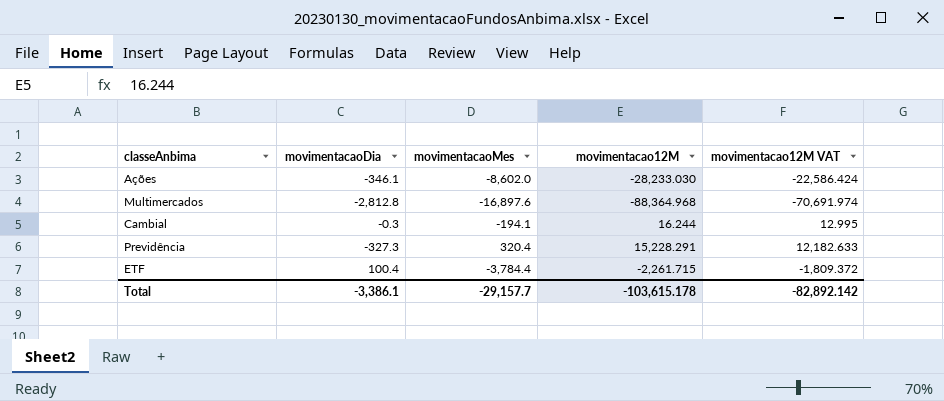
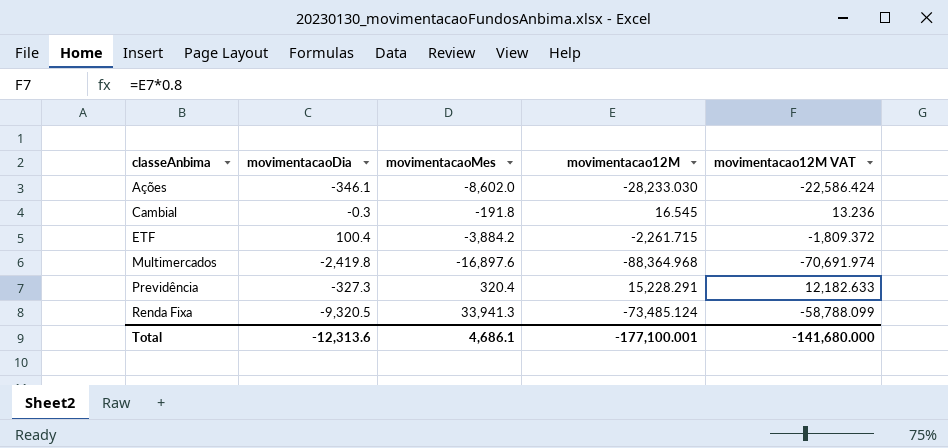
row order: none -> classeAnbima ascending
Cambial | movimentacaoMes: -194.1 -> -191.8
Cambial | movimentacao12M: 16.244 -> 16.545
Cambial | movimentacao12M VAT: 12.995 -> 13.236
ETF | movimentacaoMes: -3,784.4 -> -3,884.2
Multimercados | movimentacaoDia: -2,812.8 -> -2,419.8
row Renda Fixa: none -> -9,320.5 | 33,941.3 | -73,485.124 | -58,788.099
Total | movimentacaoDia: -3,386.1 -> -12,313.6
Total | movimentacaoMes: -29,157.7 -> 4,686.1
Total | movimentacao12M: -103,615.178 -> -177,100.001
Total | movimentacao12M VAT: -82,892.142 -> -141,680.000

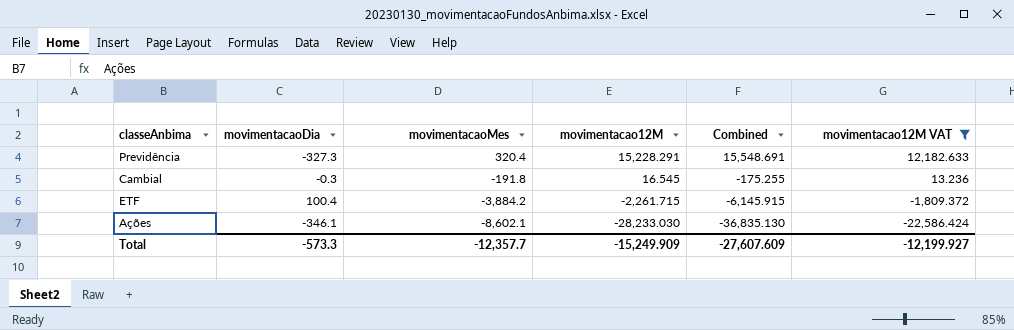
filter: none -> movimentacao12M VAT >= -22,586.424
row order: classeAnbima ascending -> movimentacaoMes descending
column Combined | formula: none -> [movimentacaoMes] + [movimentacao12M]
Ações | movimentacaoMes: -8,602.0 -> -8,602.1
Total | movimentacaoDia: -12,313.6 -> -573.3
Total | movimentacaoMes: 4,686.1 -> -12,357.7
Total | movimentacao12M: -177,100.001 -> -15,249.909
Total | movimentacao12M VAT: -141,680.000 -> -12,199.927

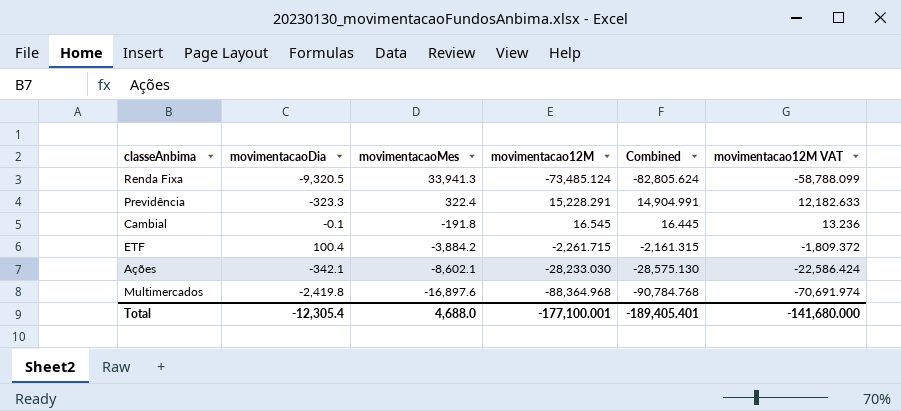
filter: movimentacao12M VAT >= -22,586.424 -> none
column Combined | formula: [movimentacaoMes] + [movimentacao12M] -> [movimentacaoDia] + [movimentacao12M]
Previdência | movimentacaoDia: -327.3 -> -323.3
Previdência | movimentacaoMes: 320.4 -> 322.4
Cambial | movimentacaoDia: -0.3 -> -0.1
Ações | movimentacaoDia: -346.1 -> -342.1
Total | movimentacaoDia: -573.3 -> -12,305.4
Total | movimentacaoMes: -12,357.7 -> 4,688.0
Total | movimentacao12M: -15,249.909 -> -177,100.001
Total | Combined: -27,607.609 -> -189,405.401
Total | movimentacao12M VAT: -12,199.927 -> -141,680.000

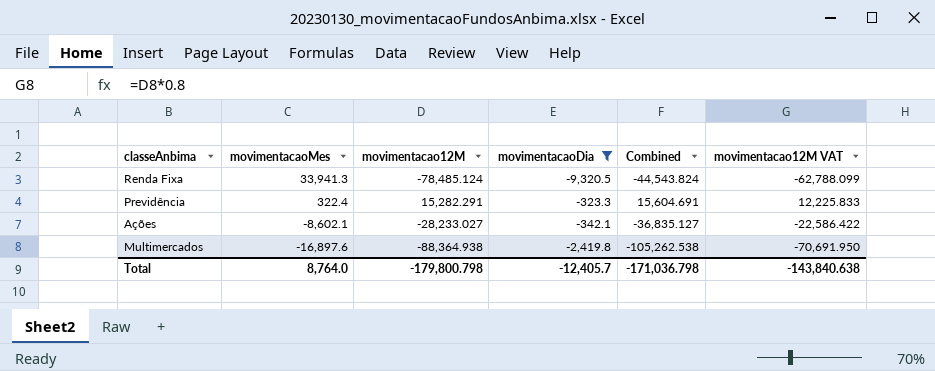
filter: none -> movimentacaoDia <= -323.3
column movimentacaoDia | position: 2 -> 4
column Combined | formula: [movimentacaoDia] + [movimentacao12M] -> [movimentacaoMes] + [movimentacao12M]
Renda Fixa | movimentacao12M: -73,485.124 -> -78,485.124
Renda Fixa | movimentacao12M VAT: -58,788.099 -> -62,788.099
Previdência | movimentacao12M: 15,228.291 -> 15,282.291
Previdência | movimentacao12M VAT: 12,182.633 -> 12,225.833
Ações | movimentacao12M: -28,233.030 -> -28,233.027
Ações | movimentacao12M VAT: -22,586.424 -> -22,586.422
Multimercados | movimentacao12M: -88,364.968 -> -88,364.938
Multimercados | movimentacao12M VAT: -70,691.974 -> -70,691.950
Total | movimentacaoMes: 4,688.0 -> 8,764.0
Total | movimentacao12M: -177,100.001 -> -179,800.798
Total | movimentacaoDia: -12,305.4 -> -12,405.7
Total | Combined: -189,405.401 -> -171,036.798
Total | movimentacao12M VAT: -141,680.000 -> -143,840.638

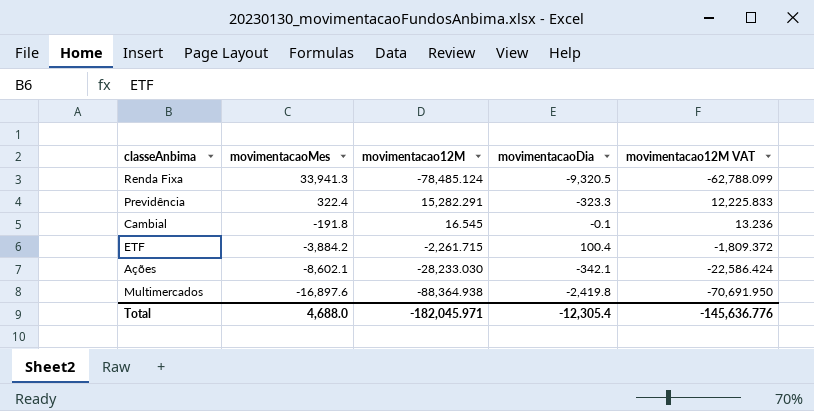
filter: movimentacaoDia <= -323.3 -> none
column Combined | formula: [movimentacaoMes] + [movimentacao12M] -> none
Ações | movimentacao12M: -28,233.027 -> -28,233.030
Ações | movimentacao12M VAT: -22,586.422 -> -22,586.424
Total | movimentacaoMes: 8,764.0 -> 4,688.0
Total | movimentacao12M: -179,800.798 -> -182,045.971
Total | movimentacaoDia: -12,405.7 -> -12,305.4
Total | movimentacao12M VAT: -143,840.638 -> -145,636.776

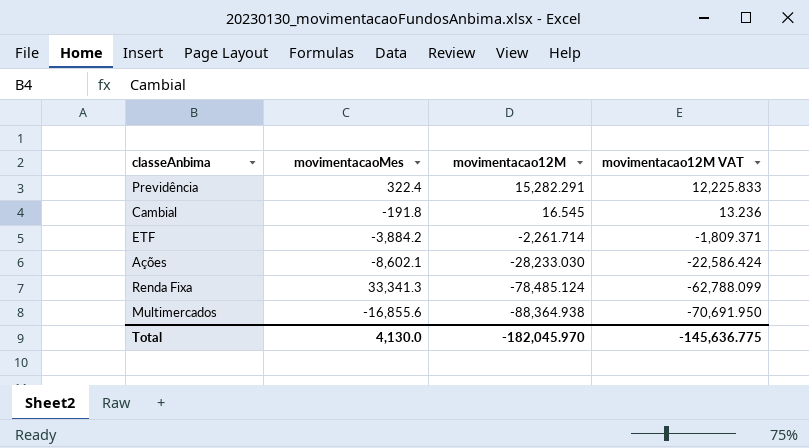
row order: movimentacaoMes descending -> movimentacao12M descending
column movimentacaoDia | position: 4 -> none
ETF | movimentacao12M: -2,261.715 -> -2,261.714
ETF | movimentacao12M VAT: -1,809.372 -> -1,809.371
Renda Fixa | movimentacaoMes: 33,941.3 -> 33,341.3
Multimercados | movimentacaoMes: -16,897.6 -> -16,855.6
Total | movimentacaoMes: 4,688.0 -> 4,130.0
Total | movimentacao12M: -182,045.971 -> -182,045.970
Total | movimentacao12M VAT: -145,636.776 -> -145,636.775

